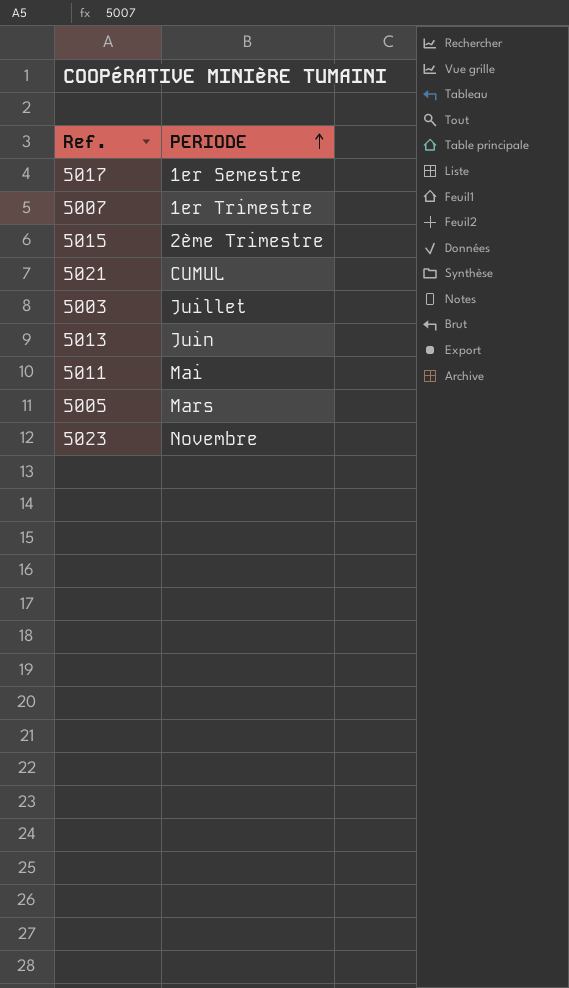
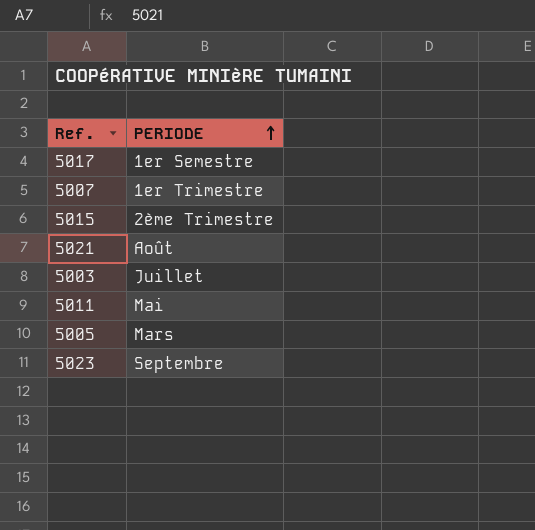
row 5013: Juin -> none
5021 | PERIODE: CUMUL -> Août
5023 | PERIODE: Novembre -> Septembre

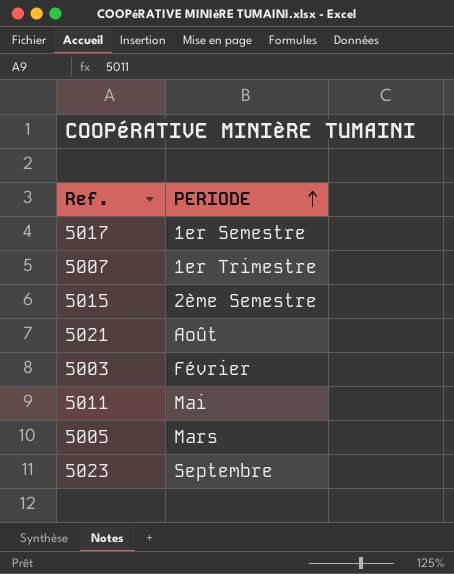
5015 | PERIODE: 2ème Trimestre -> 2ème Semestre
5003 | PERIODE: Juillet -> Février

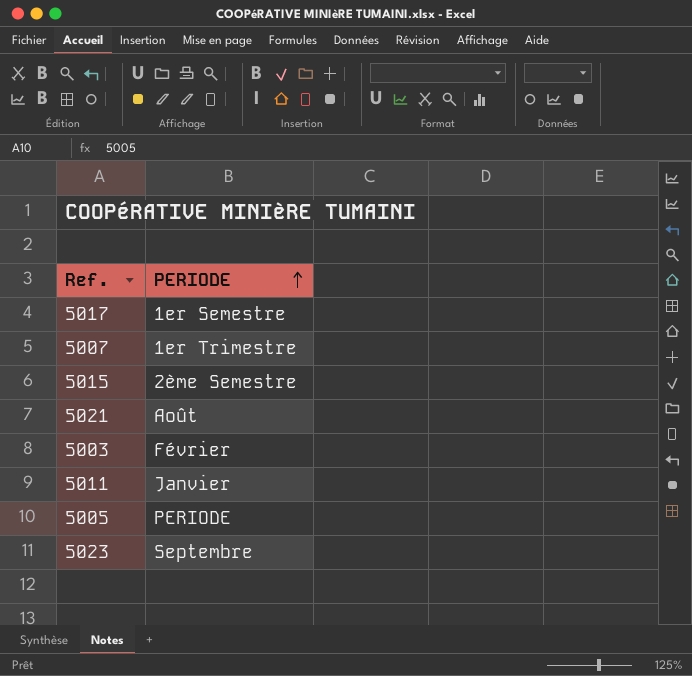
5011 | PERIODE: Mai -> Janvier
5005 | PERIODE: Mars -> PERIODE

